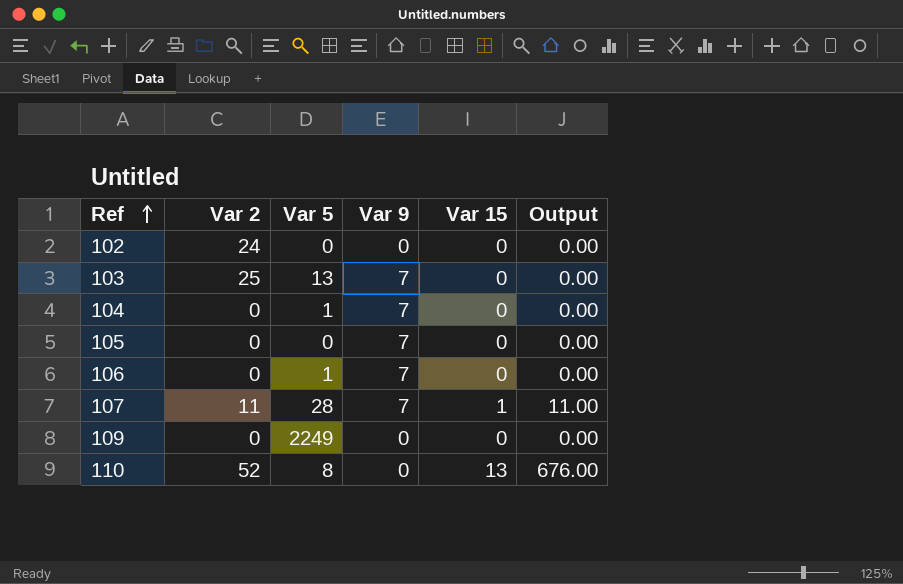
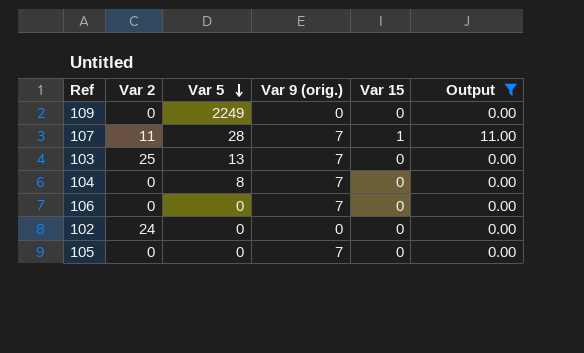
filter: none -> Output != 676.00
row order: Ref ascending -> Var 5 descending
column name: Var 9 -> Var 9 (orig.)
104 | Var 5: 1 -> 8
106 | Var 5: 1 -> 0

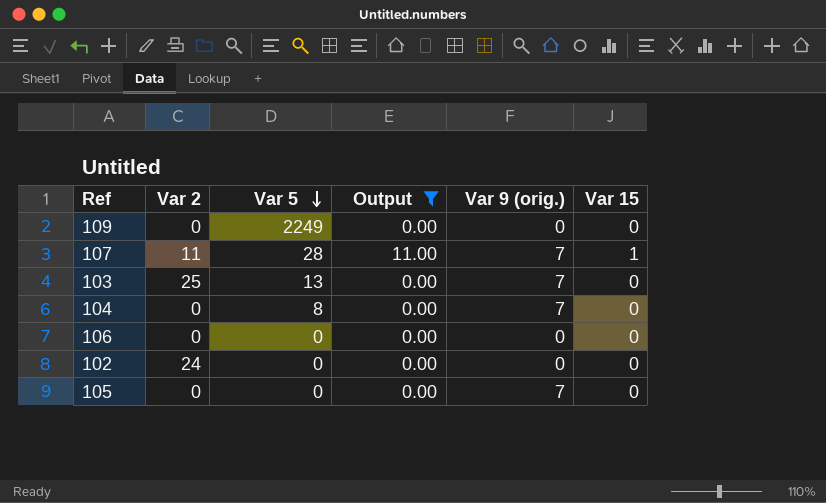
column Output | position: 6 -> 4
106 | Var 9 (orig.): 7 -> 0

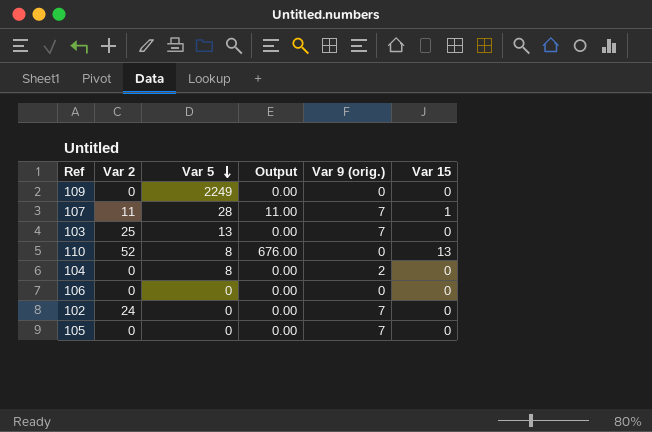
filter: Output != 676.00 -> none
104 | Var 9 (orig.): 7 -> 2
102 | Var 9 (orig.): 0 -> 7

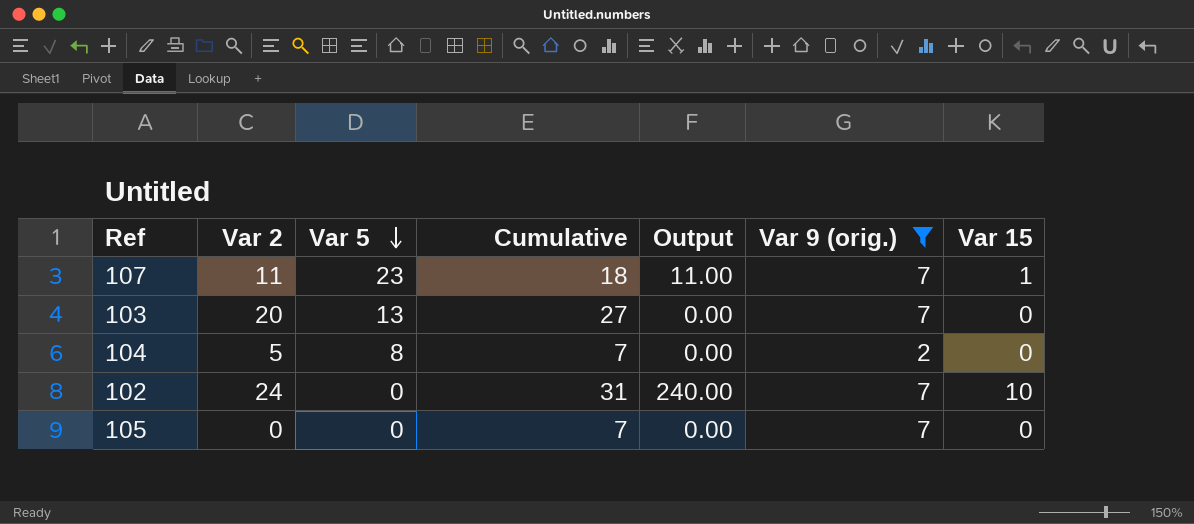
filter: none -> Var 9 (orig.) != 0
column Cumulative | formula: none -> [Var 2] + [Var 9 (orig.)]
107 | Var 5: 28 -> 23
103 | Var 2: 25 -> 20
104 | Var 2: 0 -> 5
102 | Output: 0.00 -> 240.00
102 | Var 15: 0 -> 10

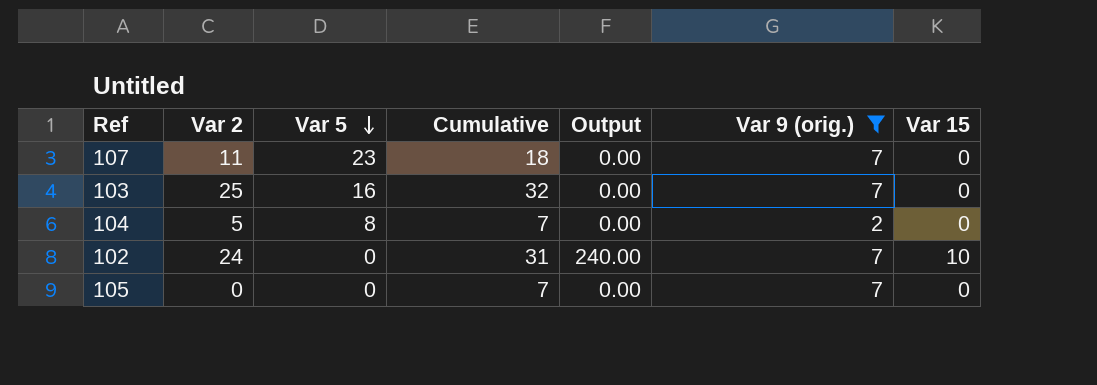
107 | Output: 11.00 -> 0.00
107 | Var 15: 1 -> 0
103 | Var 2: 20 -> 25
103 | Var 5: 13 -> 16
103 | Cumulative: 27 -> 32

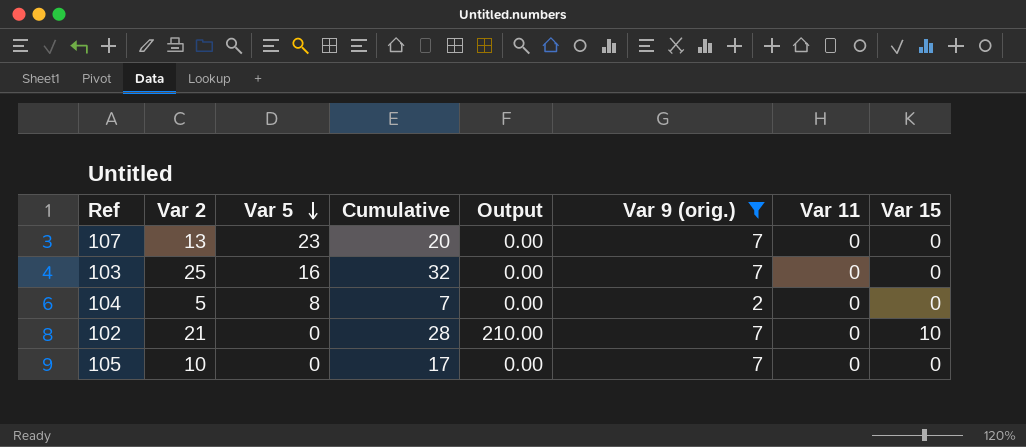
column Var 11 | position: none -> 7
107 | Var 2: 11 -> 13
107 | Cumulative: 18 -> 20
102 | Var 2: 24 -> 21
102 | Cumulative: 31 -> 28
102 | Output: 240.00 -> 210.00
105 | Var 2: 0 -> 10
105 | Cumulative: 7 -> 17

